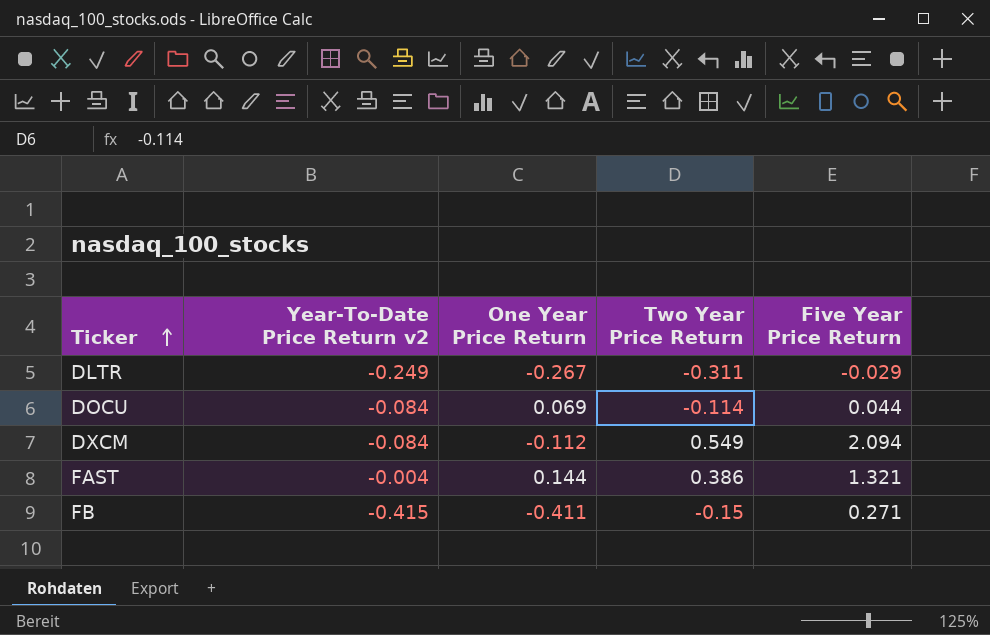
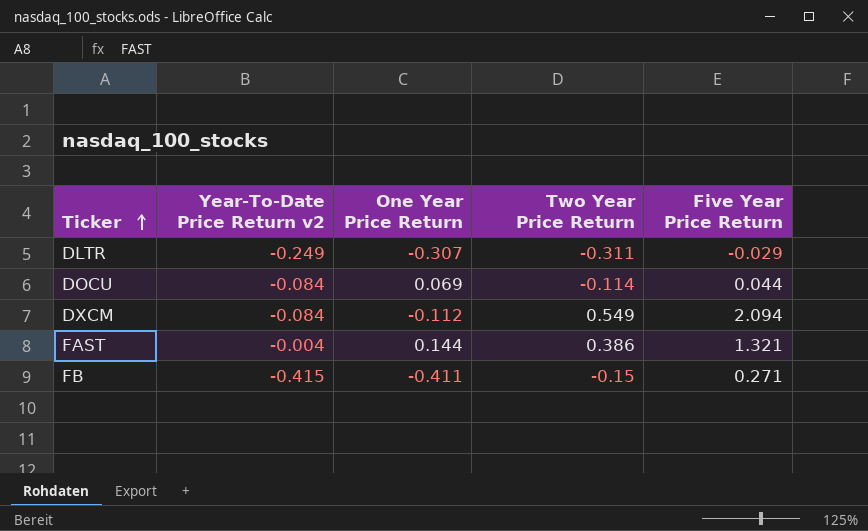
DLTR | One Year Price Return: -0.267 -> -0.307

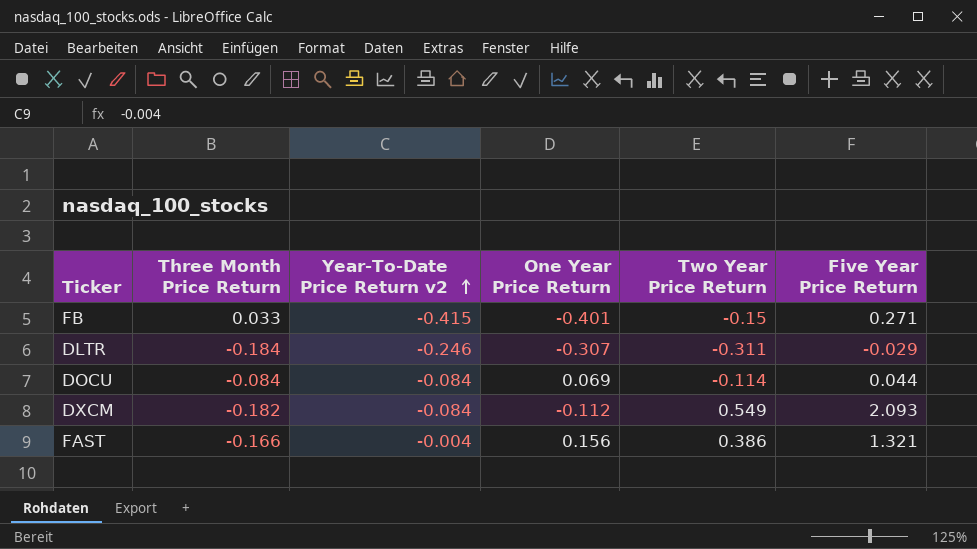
row order: Ticker ascending -> Year-To-Date Price Return v2 ascending
column Three Month Price Return | position: none -> 2
FB | One Year Price Return: -0.411 -> -0.401
DLTR | Year-To-Date Price Return v2: -0.249 -> -0.246
DXCM | Five Year Price Return: 2.094 -> 2.093
FAST | One Year Price Return: 0.144 -> 0.156

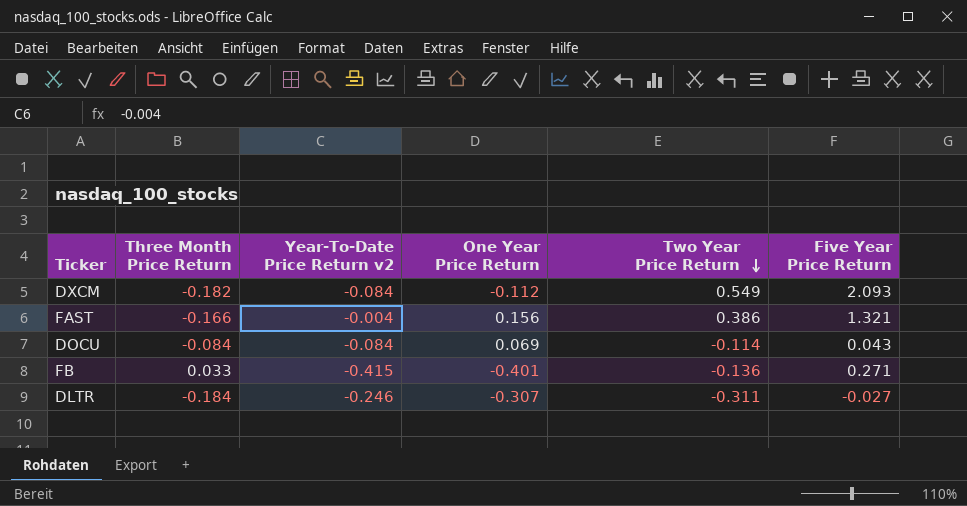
row order: Year-To-Date Price Return v2 ascending -> Two Year Price Return descending
DOCU | Five Year Price Return: 0.044 -> 0.043
FB | Two Year Price Return: -0.15 -> -0.136
DLTR | Five Year Price Return: -0.029 -> -0.027

